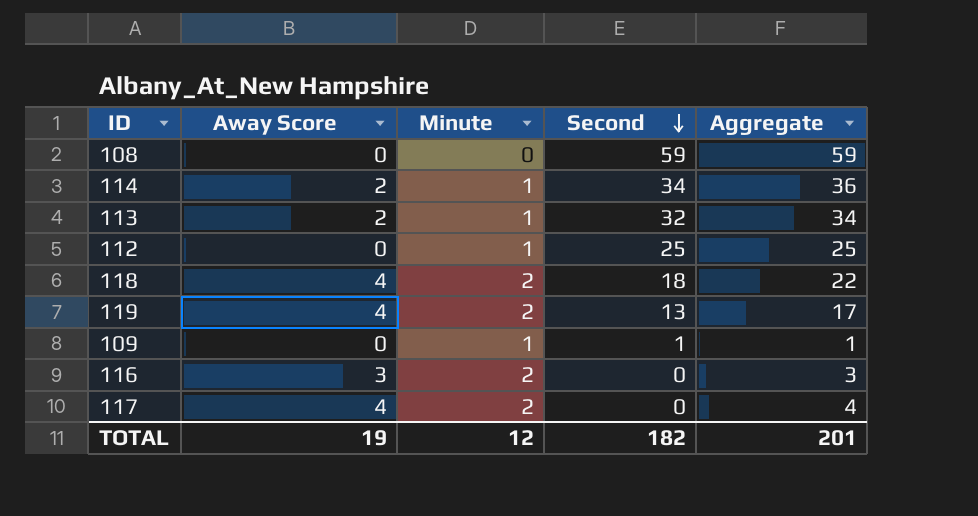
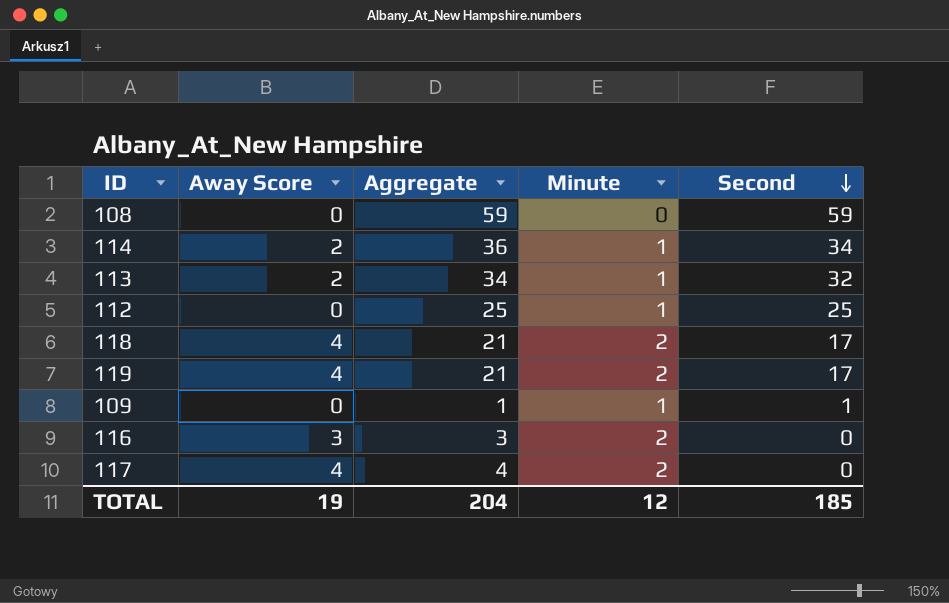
column Aggregate | position: 5 -> 3
118 | Aggregate: 22 -> 21
118 | Second: 18 -> 17
119 | Aggregate: 17 -> 21
119 | Second: 13 -> 17
TOTAL | Aggregate: 201 -> 204
TOTAL | Second: 182 -> 185

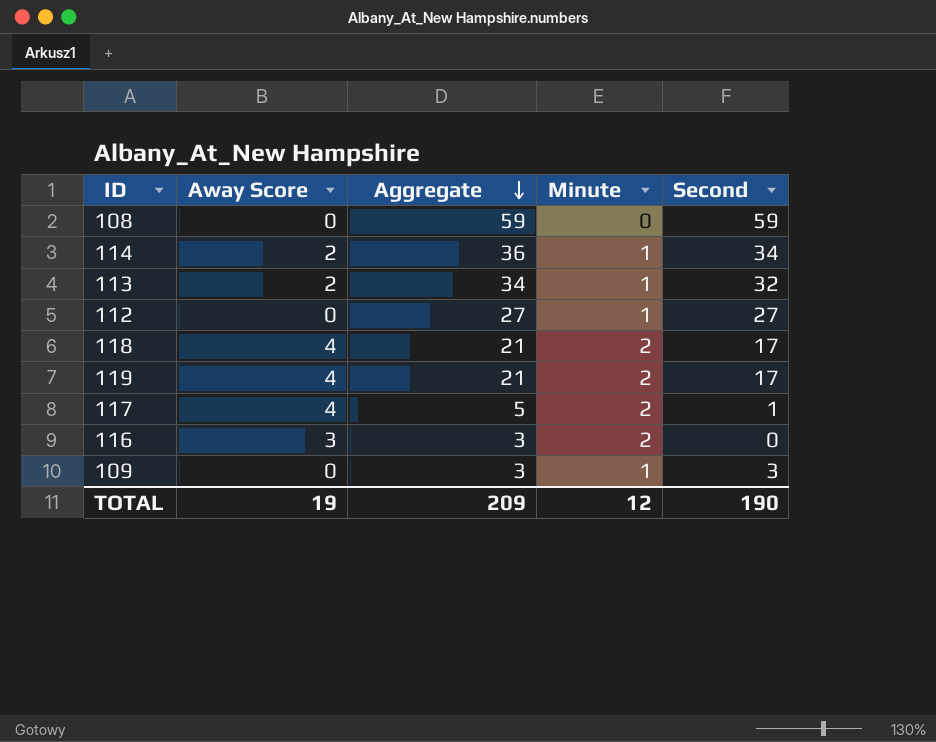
row order: Second descending -> Aggregate descending
112 | Aggregate: 25 -> 27
112 | Second: 25 -> 27
117 | Aggregate: 4 -> 5
117 | Second: 0 -> 1
109 | Aggregate: 1 -> 3
109 | Second: 1 -> 3
TOTAL | Aggregate: 204 -> 209
TOTAL | Second: 185 -> 190

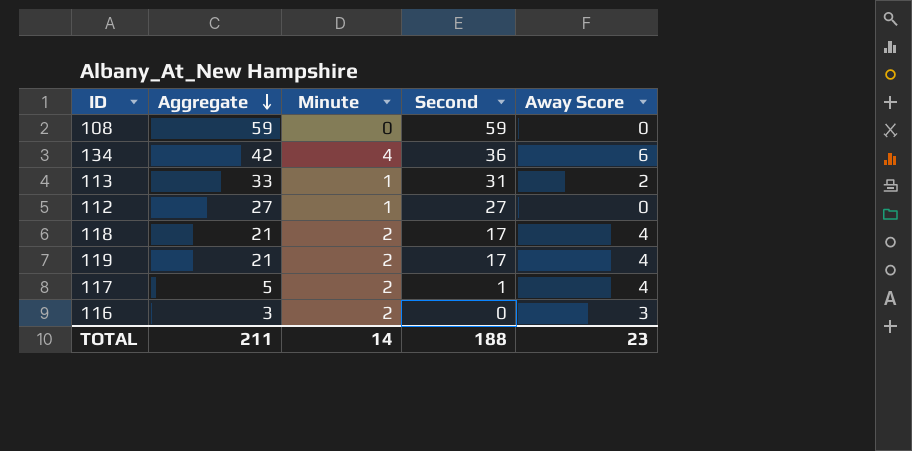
column Away Score | position: 2 -> 5
row 114: 2 | 36 | 1 | 34 -> none
row 109: 0 | 3 | 1 | 3 -> none
row 134: none -> 42 | 4 | 36 | 6
113 | Aggregate: 34 -> 33
113 | Second: 32 -> 31
TOTAL | Aggregate: 209 -> 211
TOTAL | Minute: 12 -> 14
TOTAL | Second: 190 -> 188
TOTAL | Away Score: 19 -> 23

